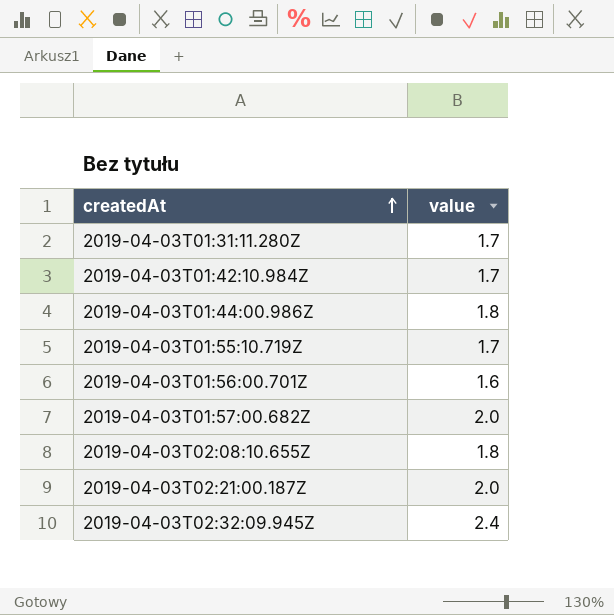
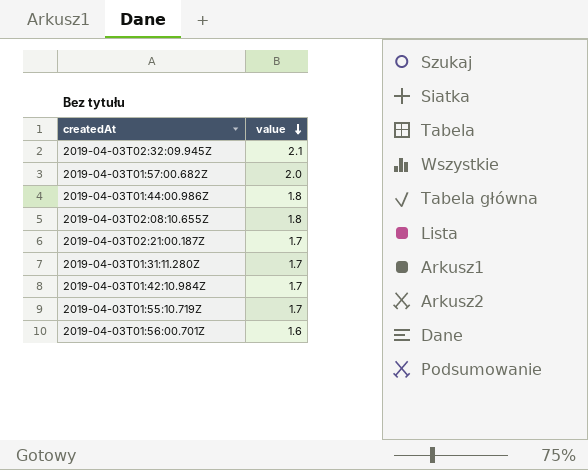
row order: createdAt ascending -> value descending
2019-04-03T02:32:09.945Z | value: 2.4 -> 2.1
2019-04-03T02:21:00.187Z | value: 2.0 -> 1.7

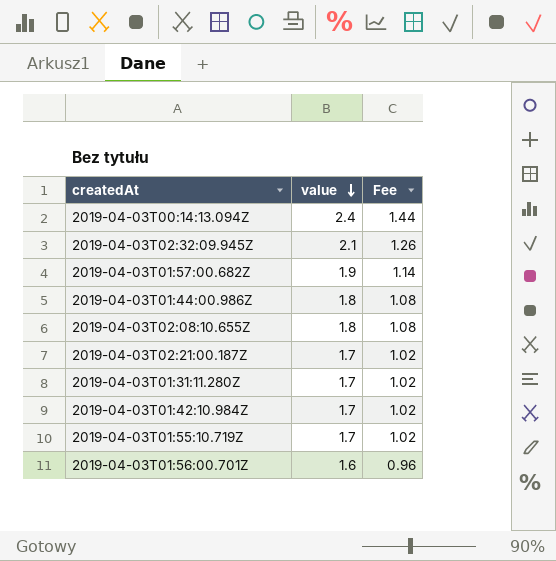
column Fee | formula: none -> [value] * 0.6
row 2019-04-03T00:14:13.094Z: none -> 2.4 | 1.44
2019-04-03T01:57:00.682Z | value: 2.0 -> 1.9

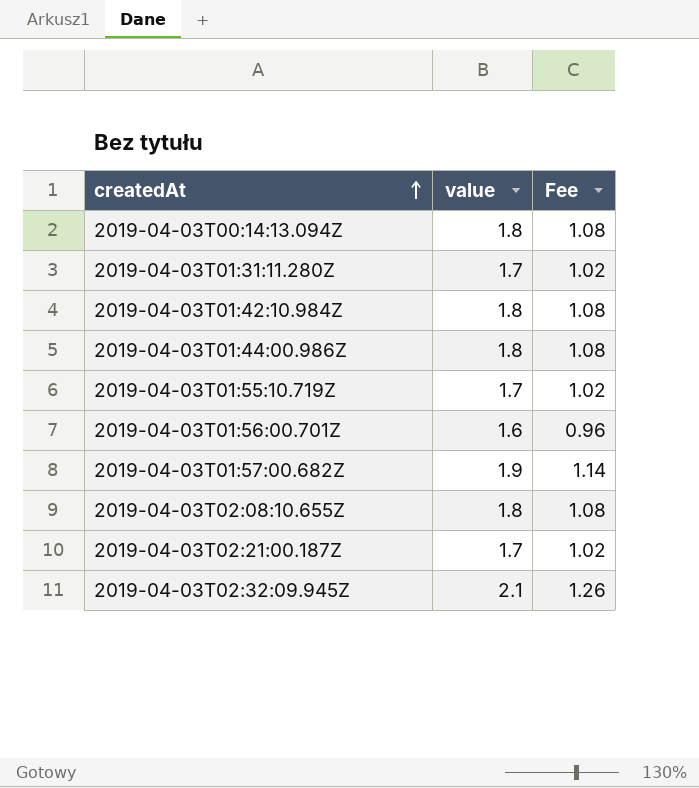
row order: value descending -> createdAt ascending
2019-04-03T00:14:13.094Z | value: 2.4 -> 1.8
2019-04-03T00:14:13.094Z | Fee: 1.44 -> 1.08
2019-04-03T01:42:10.984Z | value: 1.7 -> 1.8
2019-04-03T01:42:10.984Z | Fee: 1.02 -> 1.08

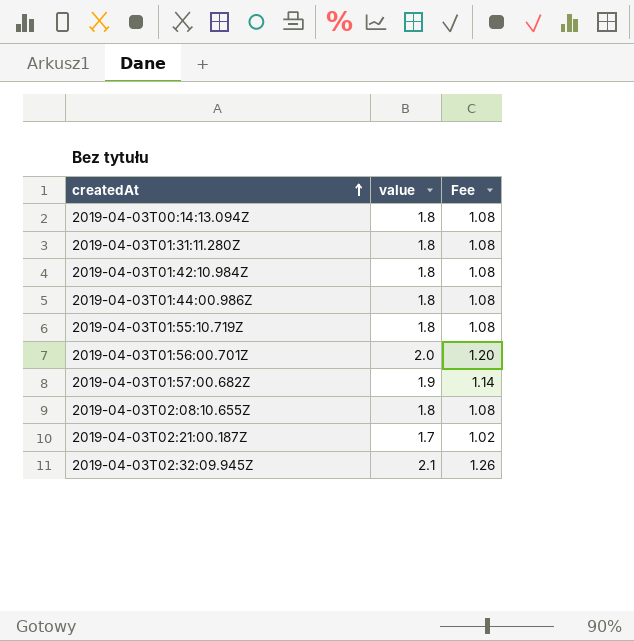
2019-04-03T01:31:11.280Z | value: 1.7 -> 1.8
2019-04-03T01:31:11.280Z | Fee: 1.02 -> 1.08
2019-04-03T01:55:10.719Z | value: 1.7 -> 1.8
2019-04-03T01:55:10.719Z | Fee: 1.02 -> 1.08
2019-04-03T01:56:00.701Z | value: 1.6 -> 2.0
2019-04-03T01:56:00.701Z | Fee: 0.96 -> 1.20

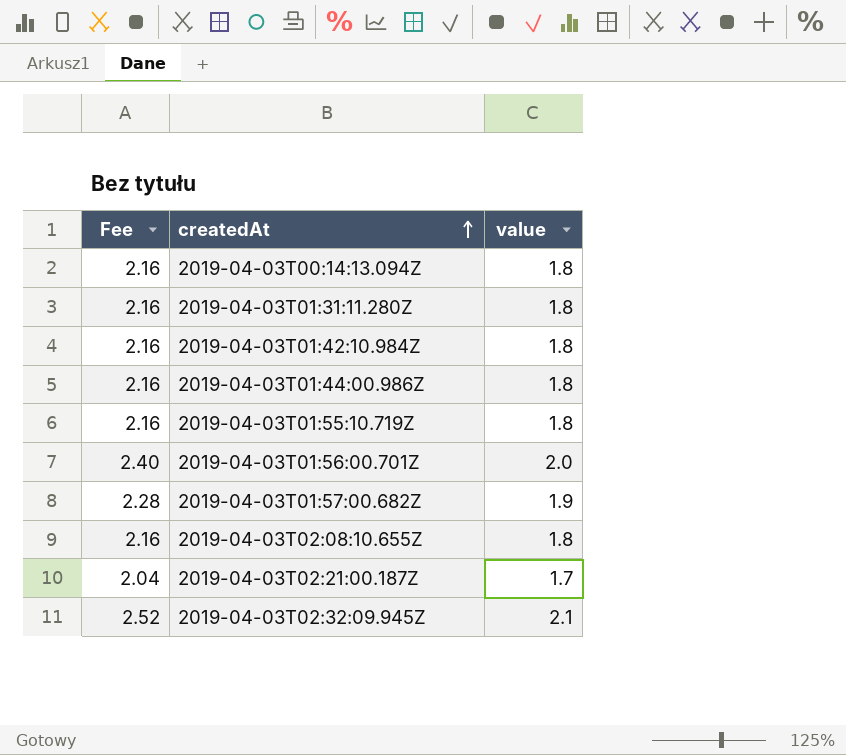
column Fee | formula: [value] * 0.6 -> [value] * 1.2
column Fee | position: 3 -> 1

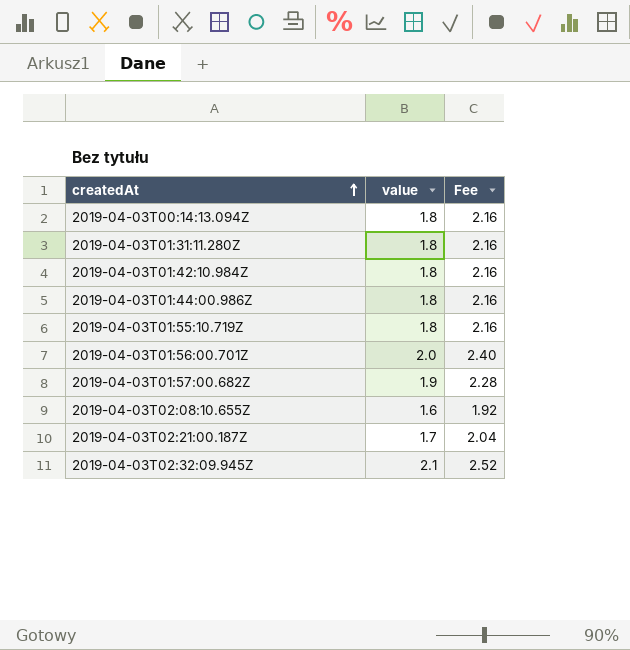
column Fee | position: 1 -> 3
2019-04-03T02:08:10.655Z | value: 1.8 -> 1.6
2019-04-03T02:08:10.655Z | Fee: 2.16 -> 1.92

